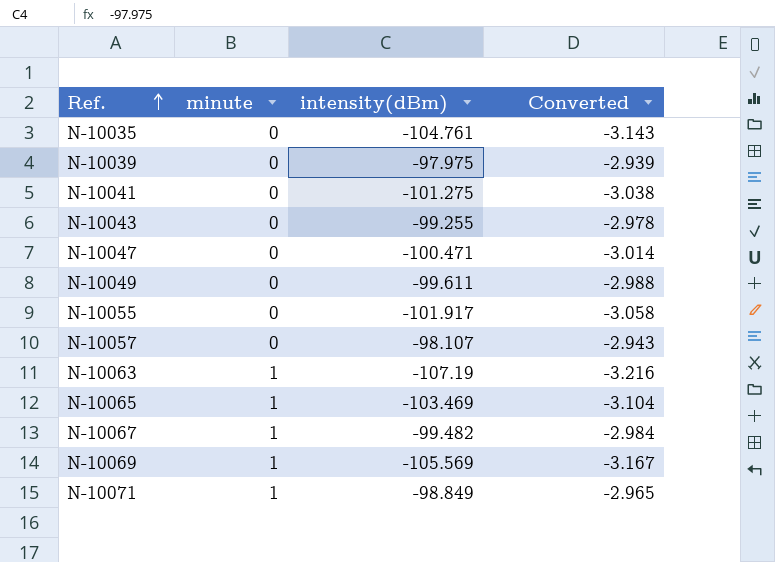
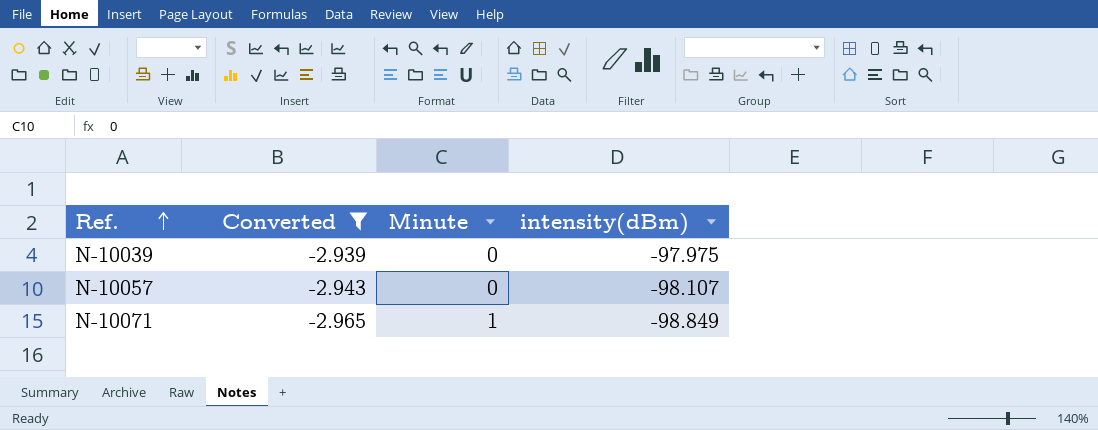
filter: none -> Converted >= -2.965
column Converted | position: 4 -> 2
column name: minute -> Minute

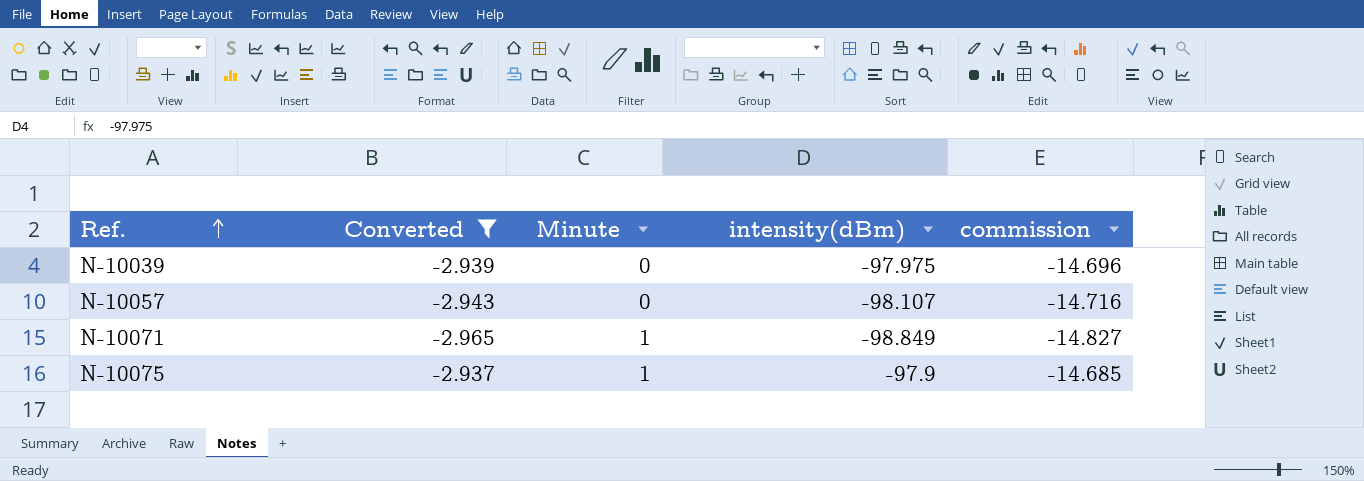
column commission | formula: none -> [intensity(dBm)] * 0.15
row N-10075: none -> -2.937 | 1 | -97.9 | -14.685

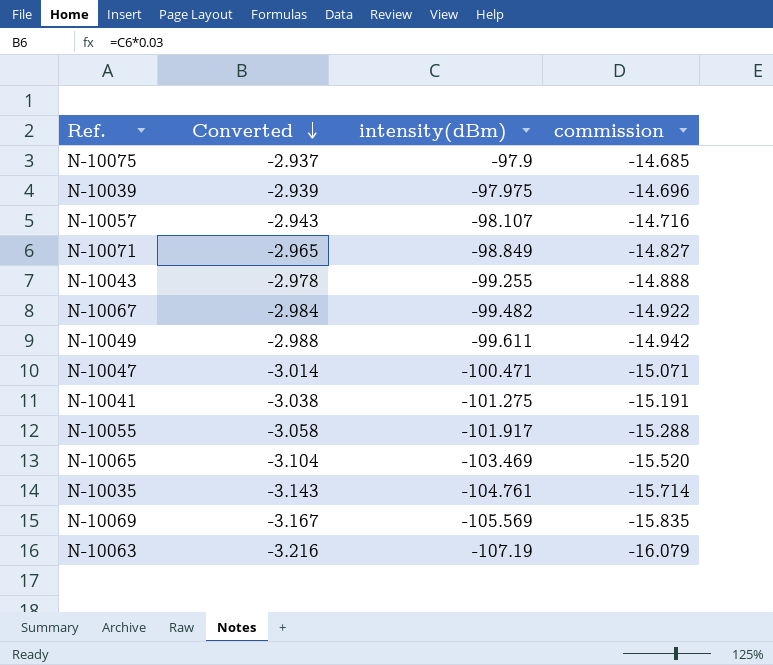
filter: Converted >= -2.965 -> none
row order: Ref. ascending -> Converted descending
column Minute | position: 3 -> none

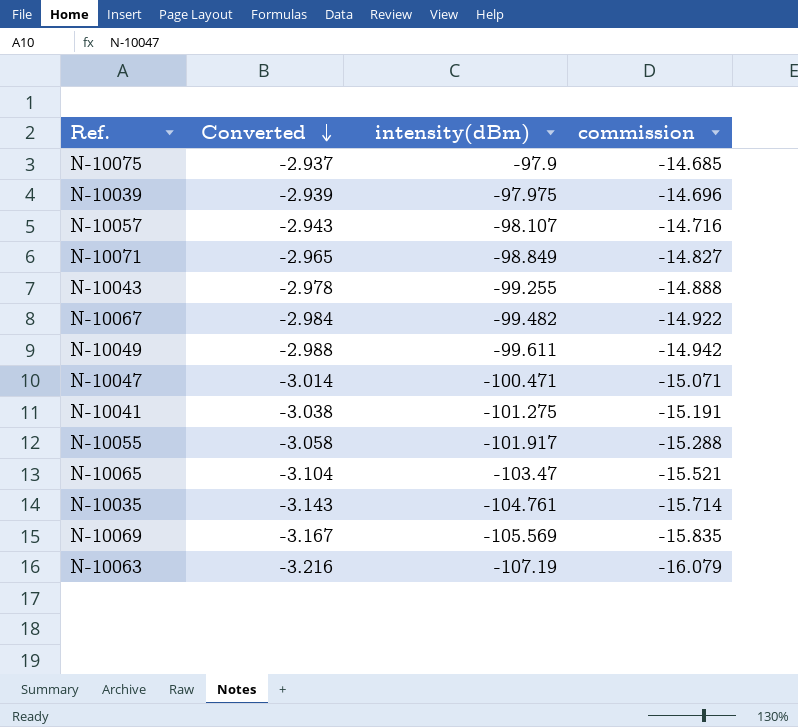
N-10065 | intensity(dBm): -103.469 -> -103.47
N-10065 | commission: -15.520 -> -15.521

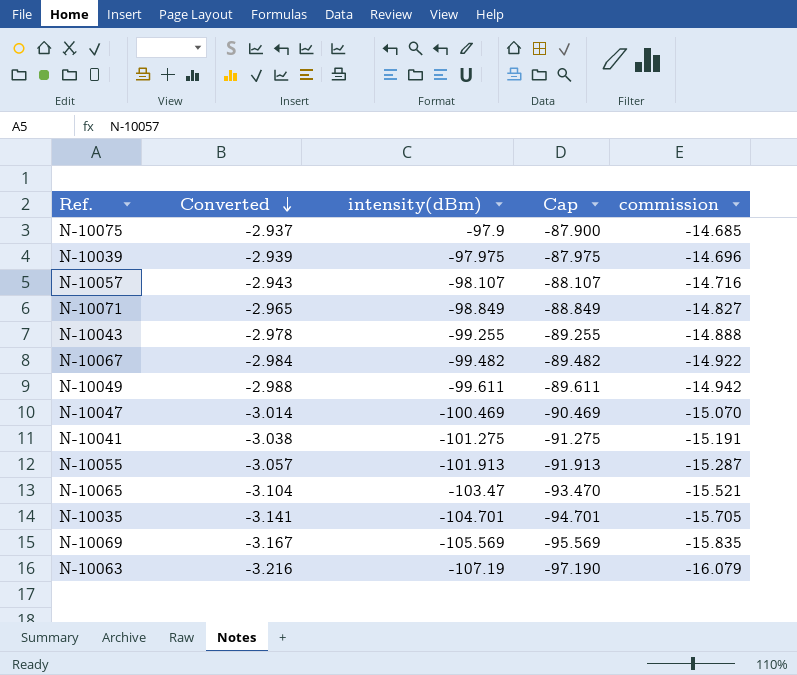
column Cap | formula: none -> [intensity(dBm)] + 10
N-10047 | intensity(dBm): -100.471 -> -100.469
N-10047 | commission: -15.071 -> -15.070
N-10055 | Converted: -3.058 -> -3.057
N-10055 | intensity(dBm): -101.917 -> -101.913
N-10055 | commission: -15.288 -> -15.287
N-10035 | Converted: -3.143 -> -3.141
N-10035 | intensity(dBm): -104.761 -> -104.701
N-10035 | commission: -15.714 -> -15.705

